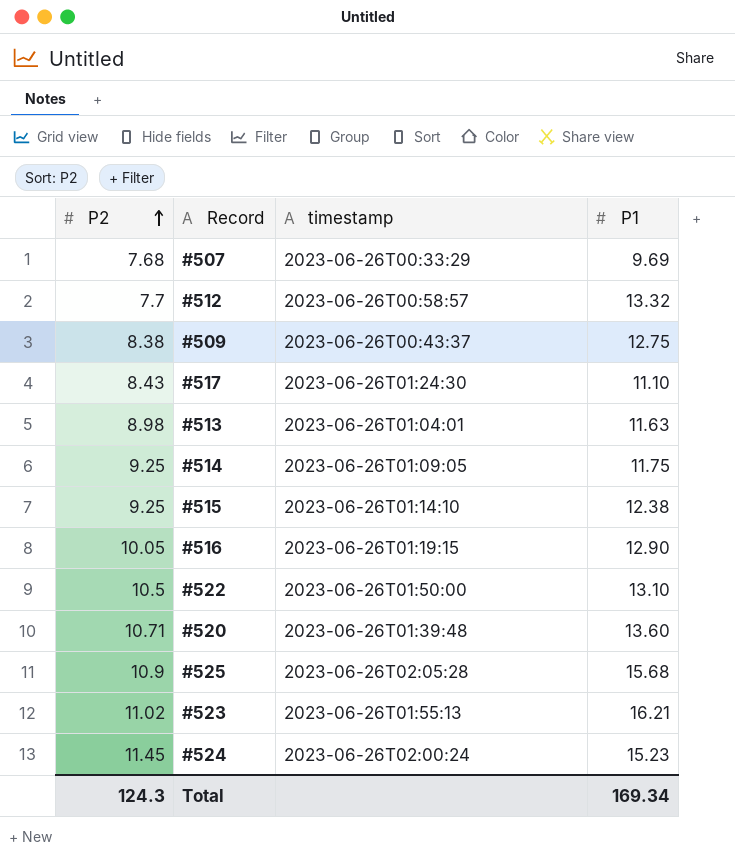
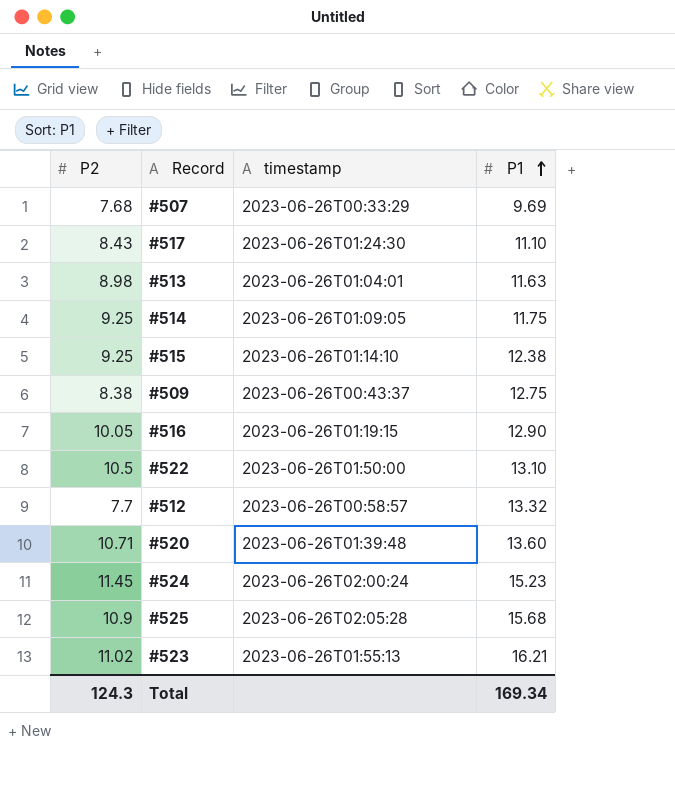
row order: P2 ascending -> P1 ascending

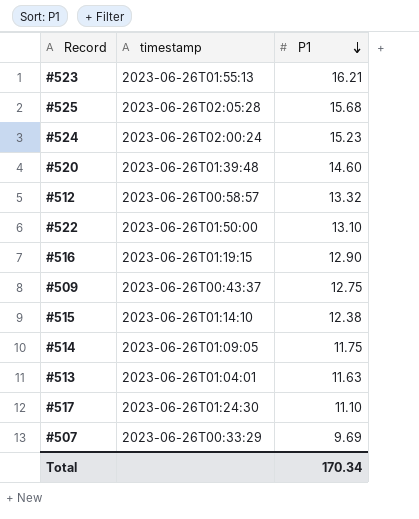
row order: P1 ascending -> P1 descending
column P2 | position: 1 -> none
#520 | P1: 13.60 -> 14.60
Total | P1: 169.34 -> 170.34

